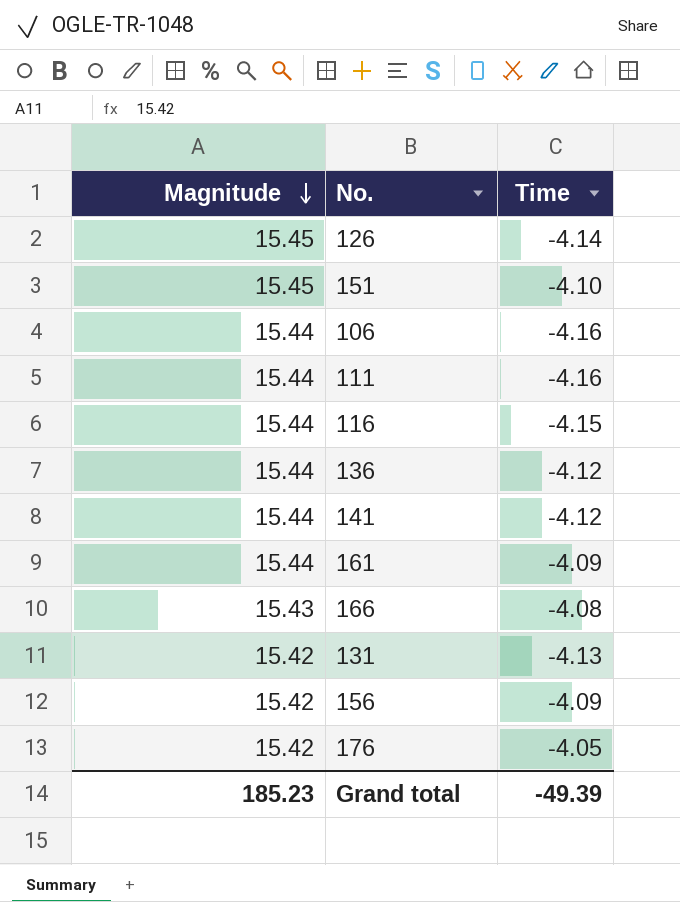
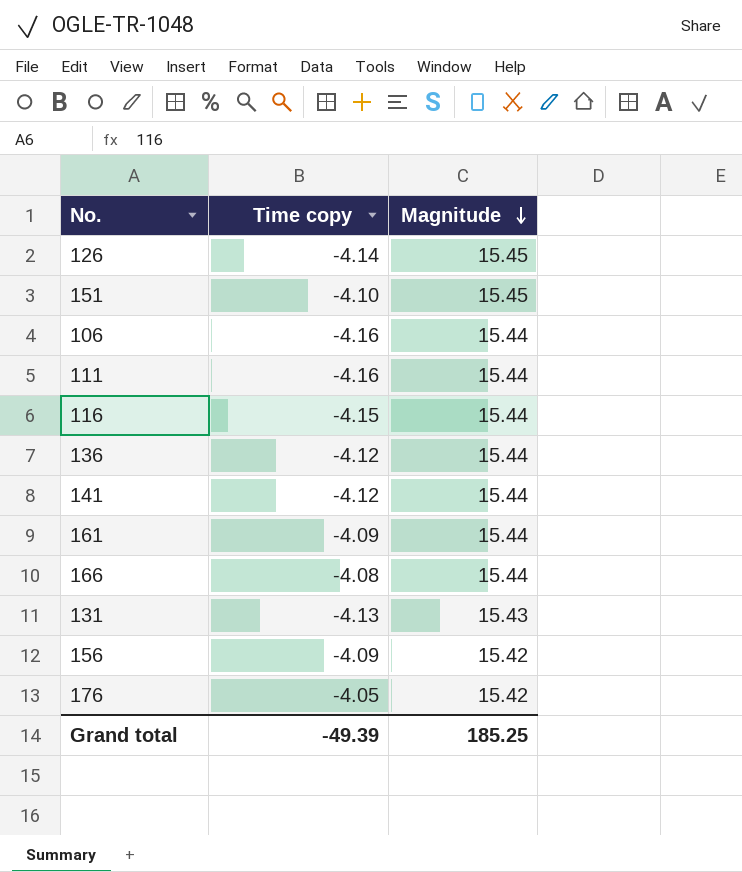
column name: Time -> Time copy
column Magnitude | position: 1 -> 3
166 | Magnitude: 15.43 -> 15.44
131 | Magnitude: 15.42 -> 15.43
Grand total | Magnitude: 185.23 -> 185.25

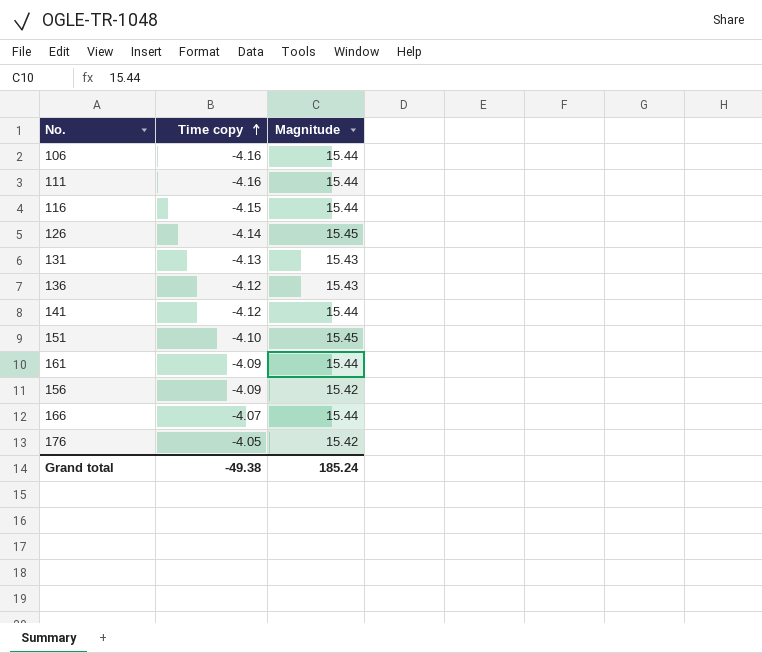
row order: Magnitude descending -> Time copy ascending
136 | Magnitude: 15.44 -> 15.43
166 | Time copy: -4.08 -> -4.07
Grand total | Time copy: -49.39 -> -49.38
Grand total | Magnitude: 185.25 -> 185.24

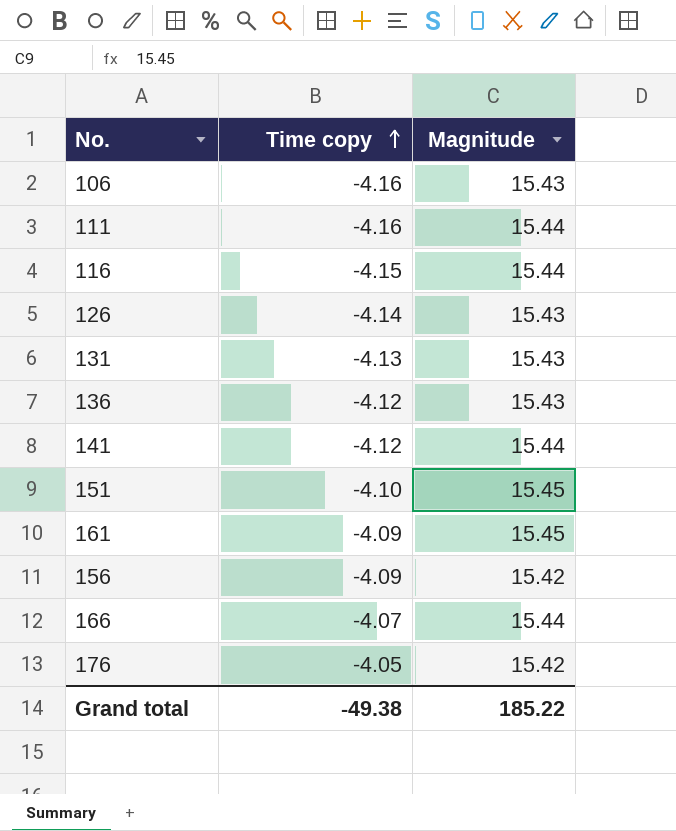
106 | Magnitude: 15.44 -> 15.43
126 | Magnitude: 15.45 -> 15.43
161 | Magnitude: 15.44 -> 15.45
Grand total | Magnitude: 185.24 -> 185.22

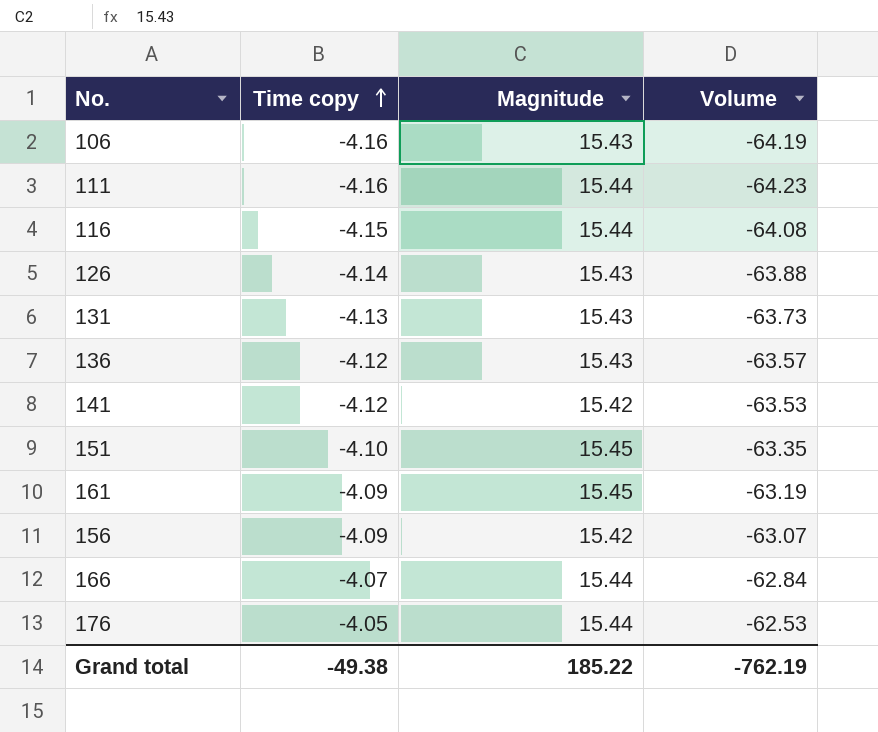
column Volume | formula: none -> [Time copy] * [Magnitude]
141 | Magnitude: 15.44 -> 15.42
176 | Magnitude: 15.42 -> 15.44

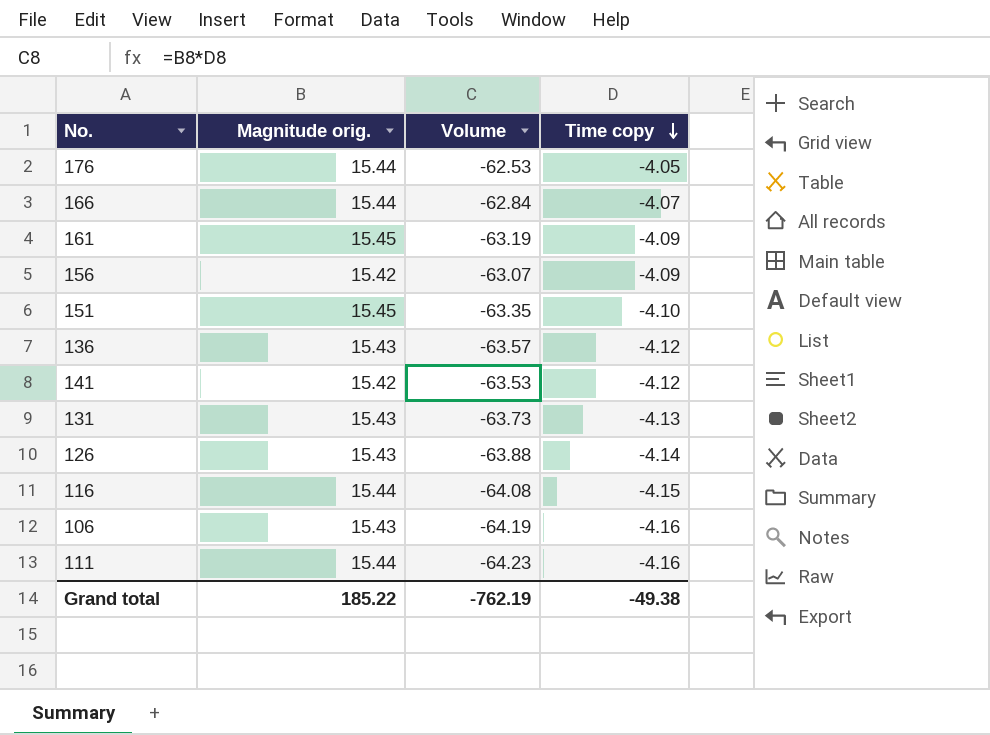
row order: Time copy ascending -> Time copy descending
column name: Magnitude -> Magnitude orig.
column Time copy | position: 2 -> 4

